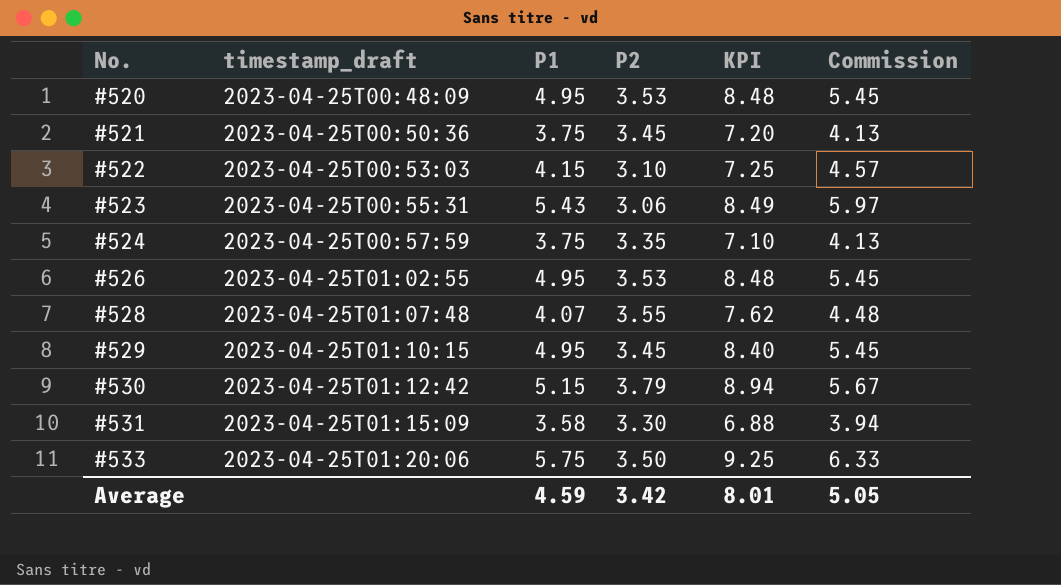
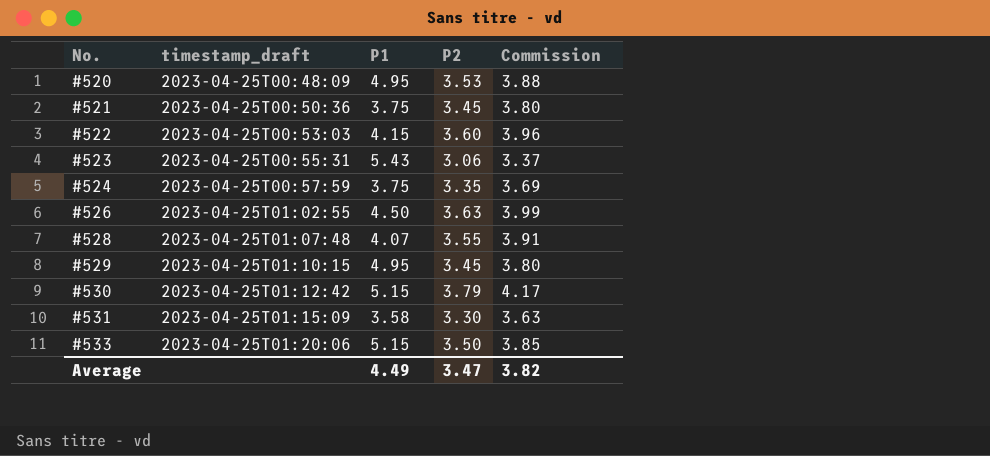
column KPI | formula: [P1] + [P2] -> none
column Commission | formula: [P1] * 1.1 -> [P2] * 1.1
#522 | P2: 3.10 -> 3.60
#526 | P1: 4.95 -> 4.50
#526 | P2: 3.53 -> 3.63
#533 | P1: 5.75 -> 5.15
Average | P1: 4.59 -> 4.49
Average | P2: 3.42 -> 3.47
Average | Commission: 5.05 -> 3.82

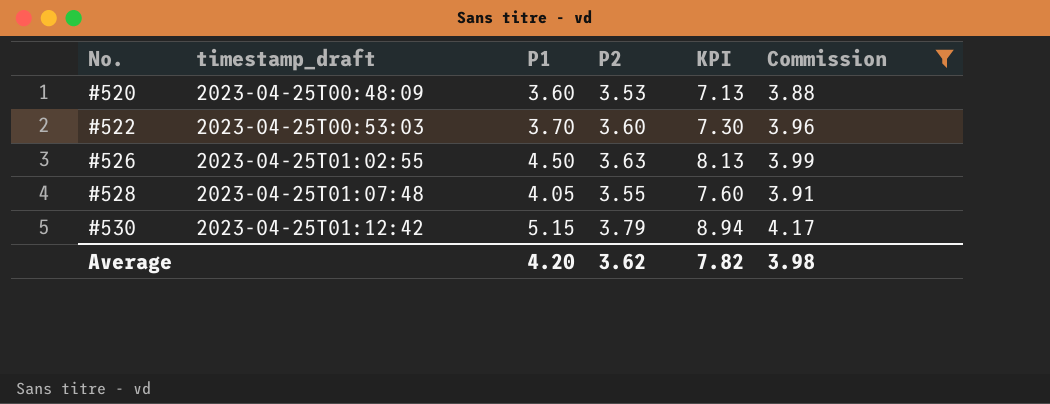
filter: none -> Commission >= 3.88
column KPI | formula: none -> [P1] + [P2]
#520 | P1: 4.95 -> 3.60
#522 | P1: 4.15 -> 3.70
#528 | P1: 4.07 -> 4.05
Average | P1: 4.49 -> 4.20
Average | P2: 3.47 -> 3.62
Average | Commission: 3.82 -> 3.98

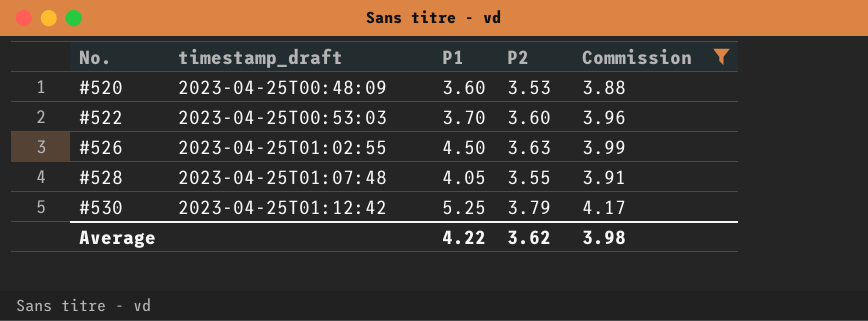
column KPI | formula: [P1] + [P2] -> none
#530 | P1: 5.15 -> 5.25
Average | P1: 4.20 -> 4.22

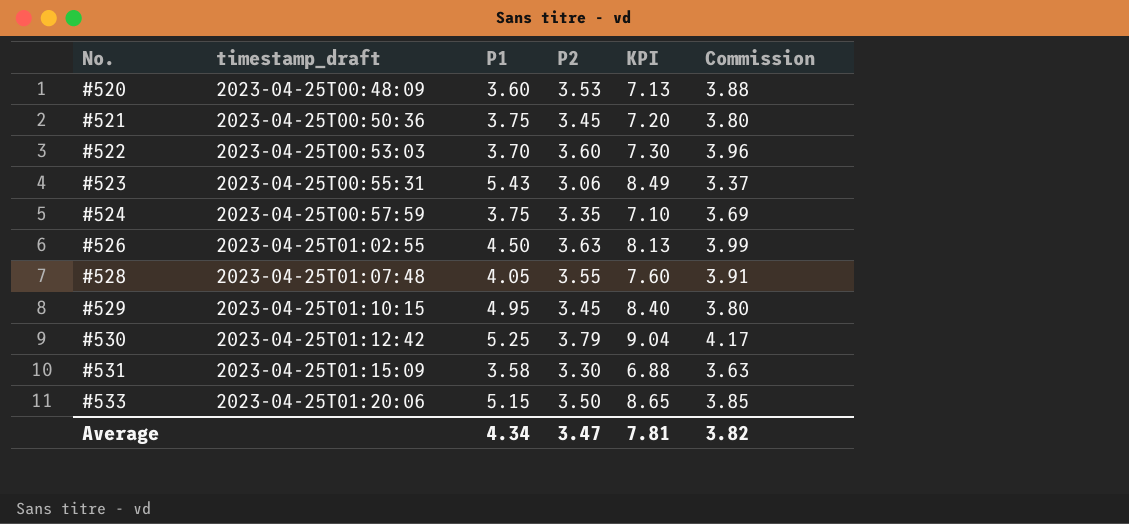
filter: Commission >= 3.88 -> none
column KPI | formula: none -> [P1] + [P2]
Average | P1: 4.22 -> 4.34
Average | P2: 3.62 -> 3.47
Average | Commission: 3.98 -> 3.82

